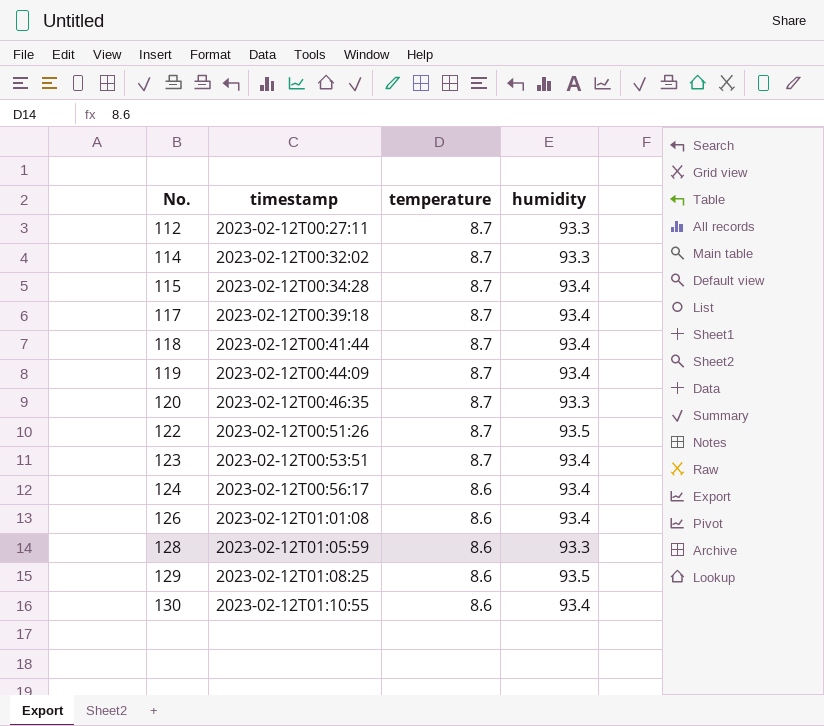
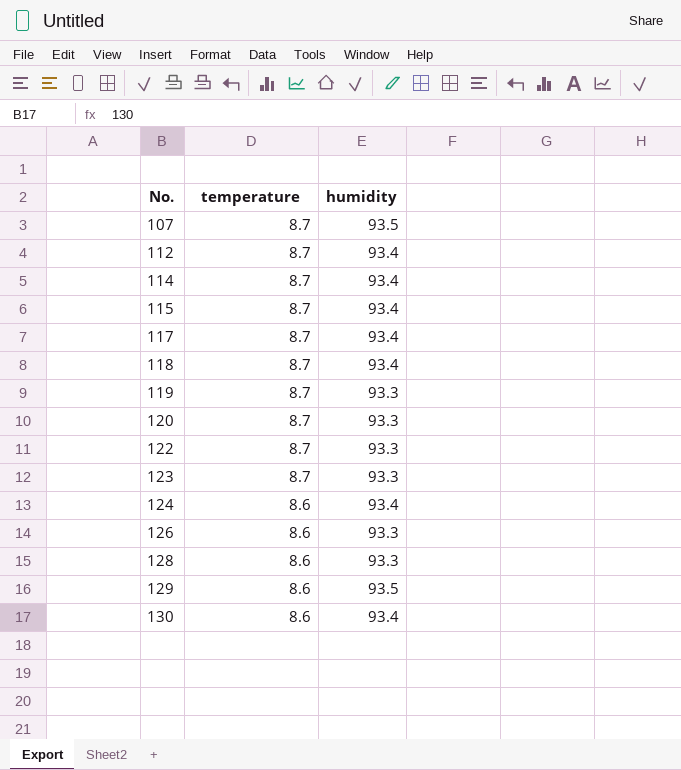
column timestamp | position: 2 -> none
row 107: none -> 8.7 | 93.5
112 | humidity: 93.3 -> 93.4
114 | humidity: 93.3 -> 93.4
119 | humidity: 93.4 -> 93.3
122 | humidity: 93.5 -> 93.3
123 | humidity: 93.4 -> 93.3
126 | humidity: 93.4 -> 93.3

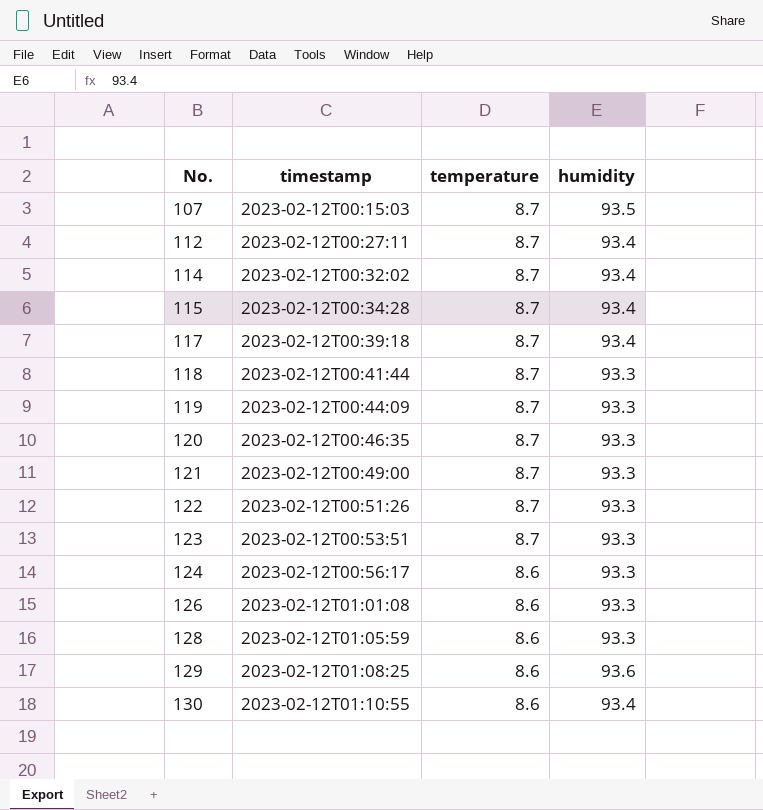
column timestamp | position: none -> 2
118 | humidity: 93.4 -> 93.3
row 121: none -> 2023-02-12T00:49:00 | 8.7 | 93.3
124 | humidity: 93.4 -> 93.3
129 | humidity: 93.5 -> 93.6

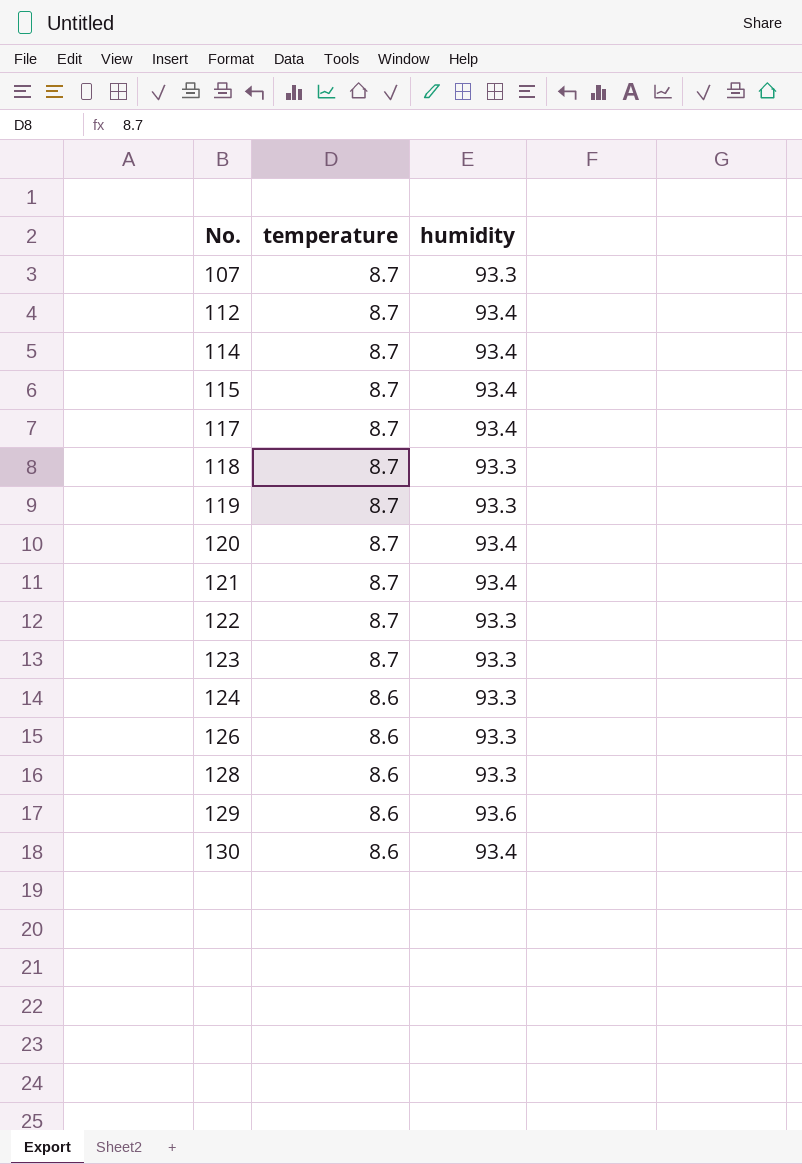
column timestamp | position: 2 -> none
107 | humidity: 93.5 -> 93.3
120 | humidity: 93.3 -> 93.4
121 | humidity: 93.3 -> 93.4

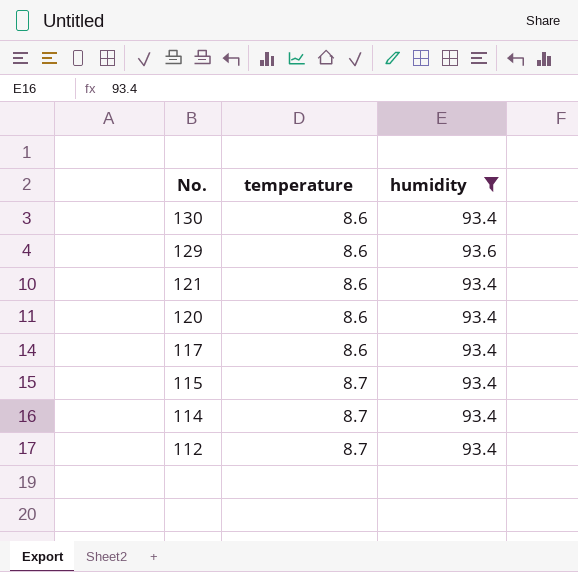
filter: none -> humidity != 93.3
row order: No. ascending -> No. descending
121 | temperature: 8.7 -> 8.6
120 | temperature: 8.7 -> 8.6
117 | temperature: 8.7 -> 8.6

